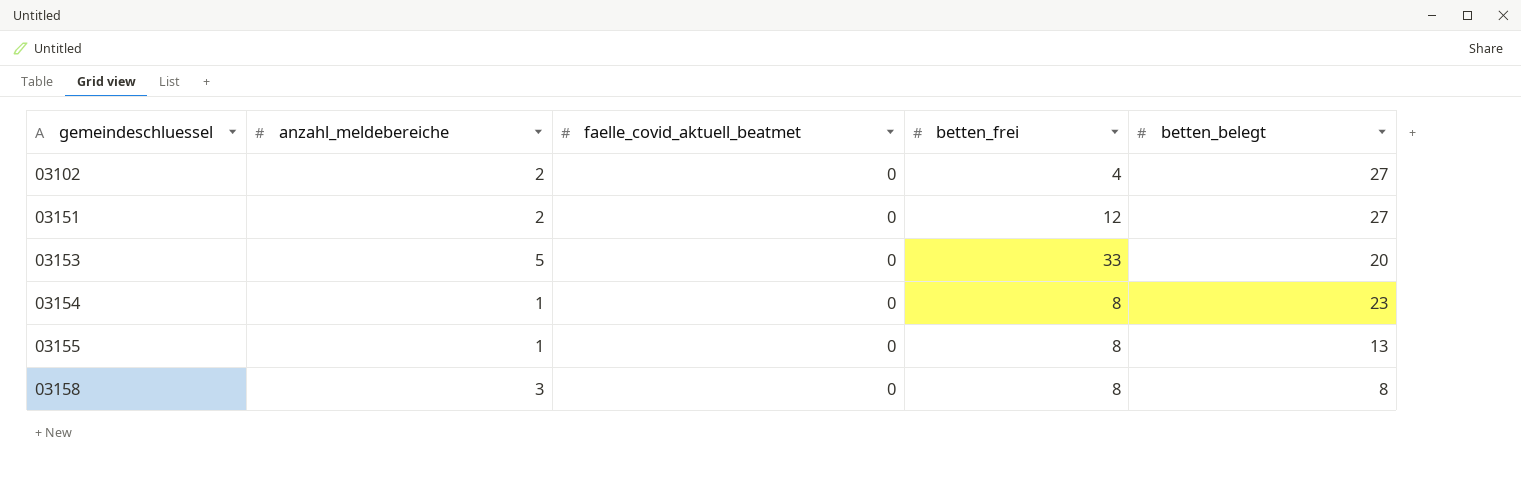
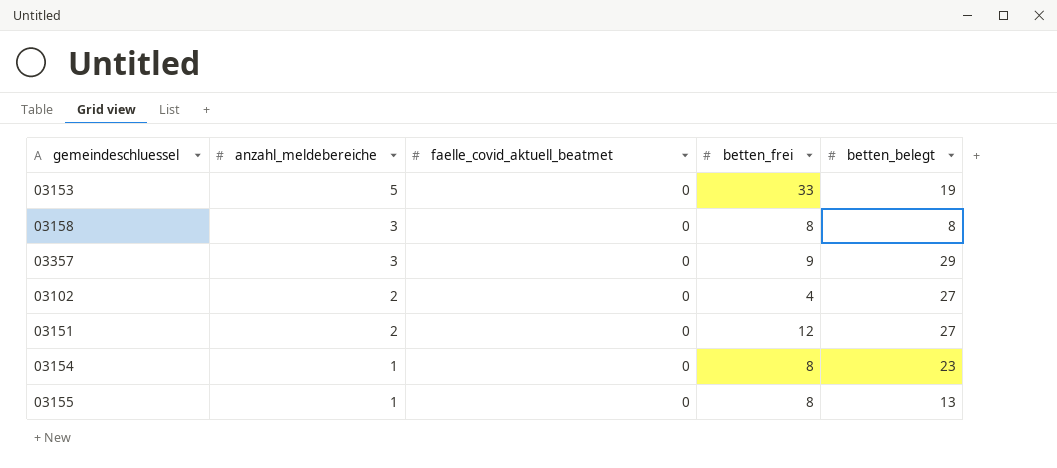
row order: gemeindeschluessel ascending -> anzahl_meldebereiche descending
03153 | betten_belegt: 20 -> 19
row 03357: none -> 3 | 0 | 9 | 29

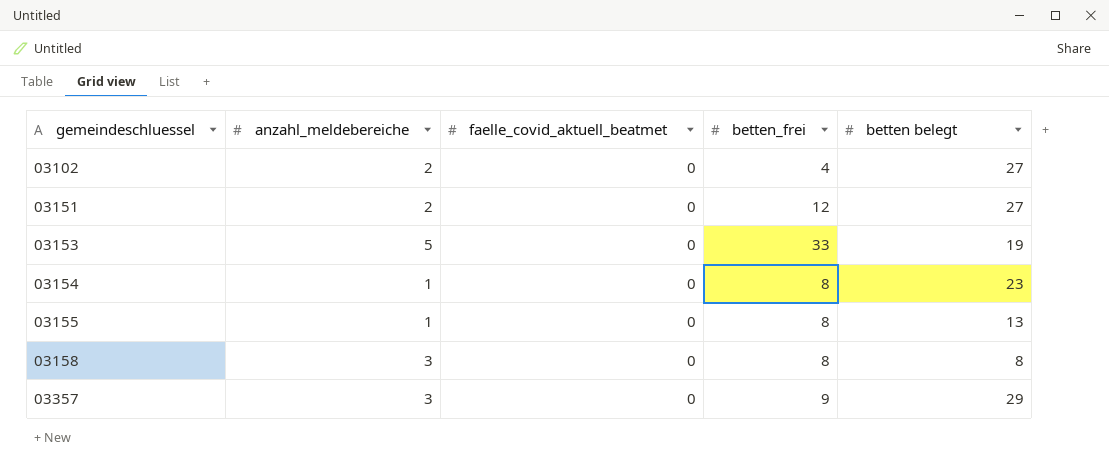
row order: anzahl_meldebereiche descending -> gemeindeschluessel ascending
column name: betten_belegt -> betten belegt

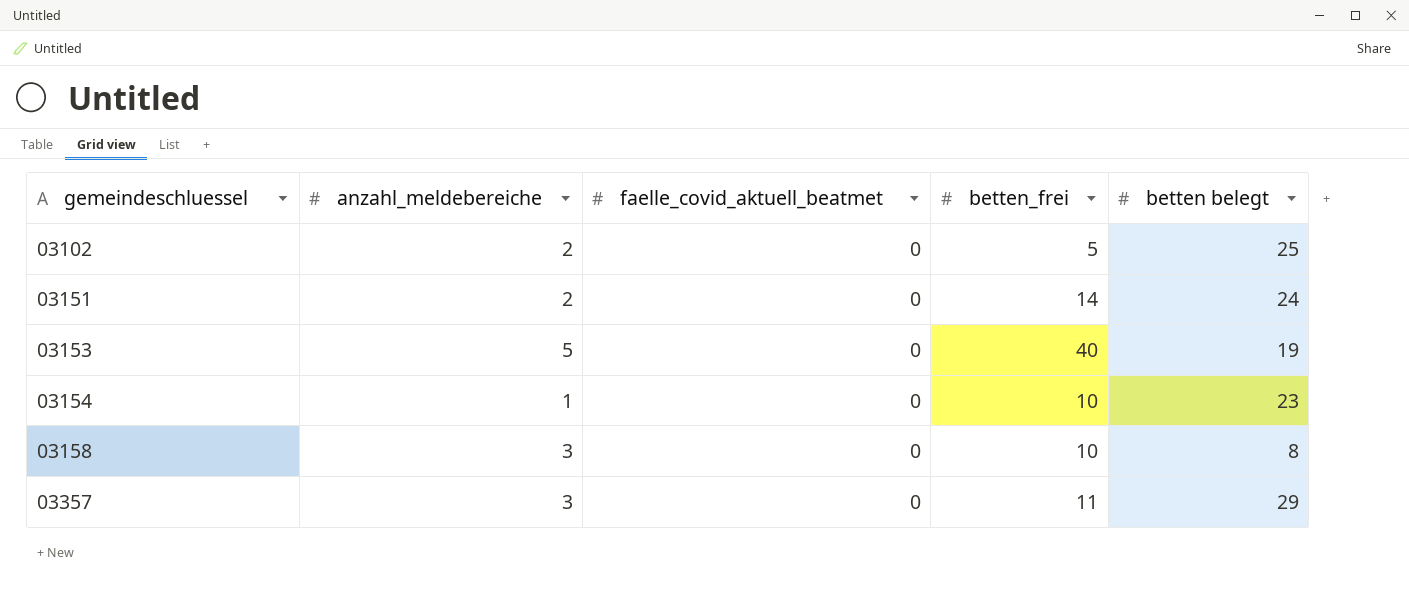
row 03155: 1 | 0 | 8 | 13 -> none
03102 | betten_frei: 4 -> 5
03102 | betten belegt: 27 -> 25
03151 | betten_frei: 12 -> 14
03151 | betten belegt: 27 -> 24
03153 | betten_frei: 33 -> 40
03154 | betten_frei: 8 -> 10
03158 | betten_frei: 8 -> 10
03357 | betten_frei: 9 -> 11

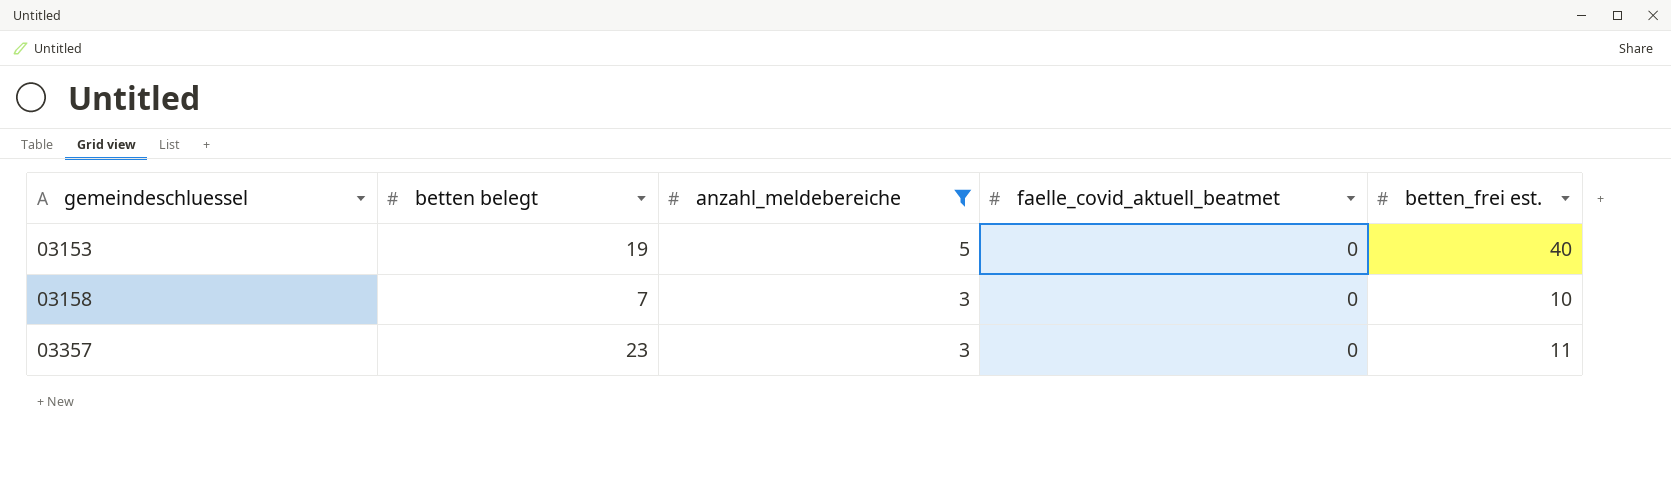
filter: none -> anzahl_meldebereiche >= 3
column betten belegt | position: 5 -> 2
column name: betten_frei -> betten_frei est.
03158 | betten belegt: 8 -> 7
03357 | betten belegt: 29 -> 23

